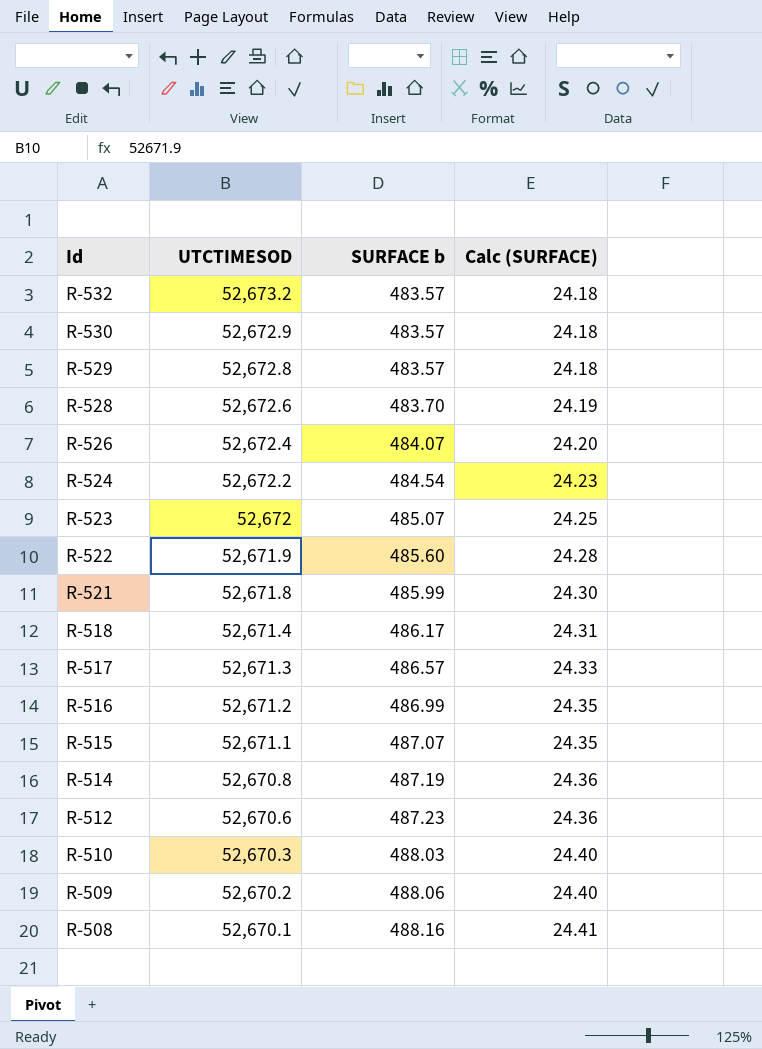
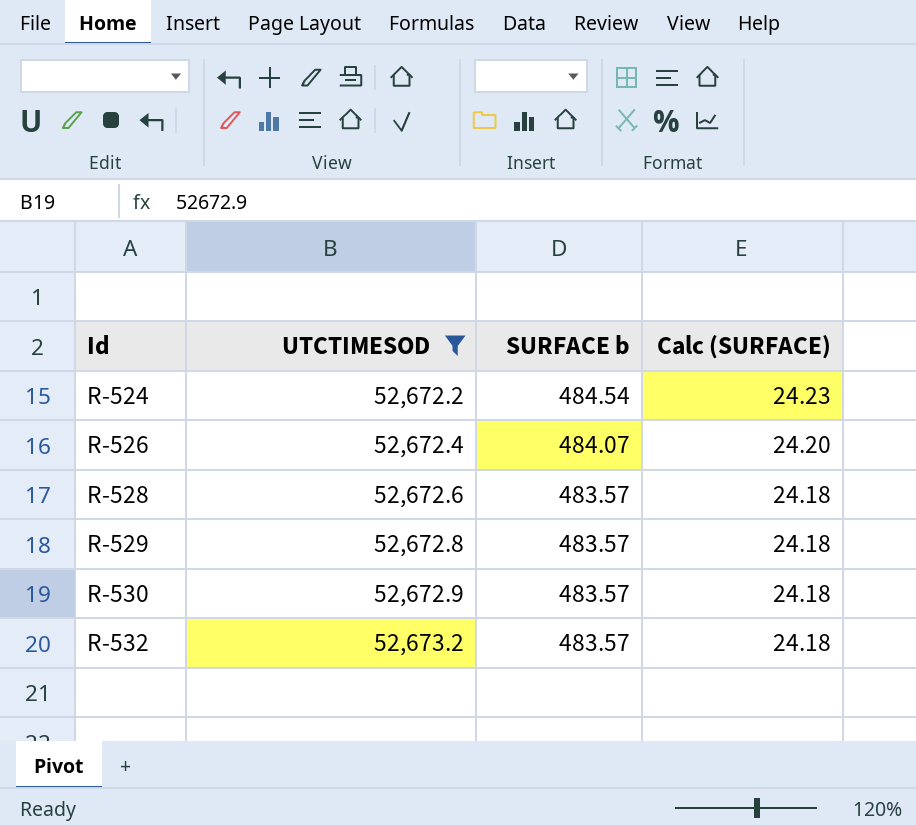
filter: none -> UTCTIMESOD >= 52,672.2
row order: Id descending -> Id ascending
R-528 | SURFACE b: 483.70 -> 483.57
R-528 | Calc (SURFACE): 24.19 -> 24.18

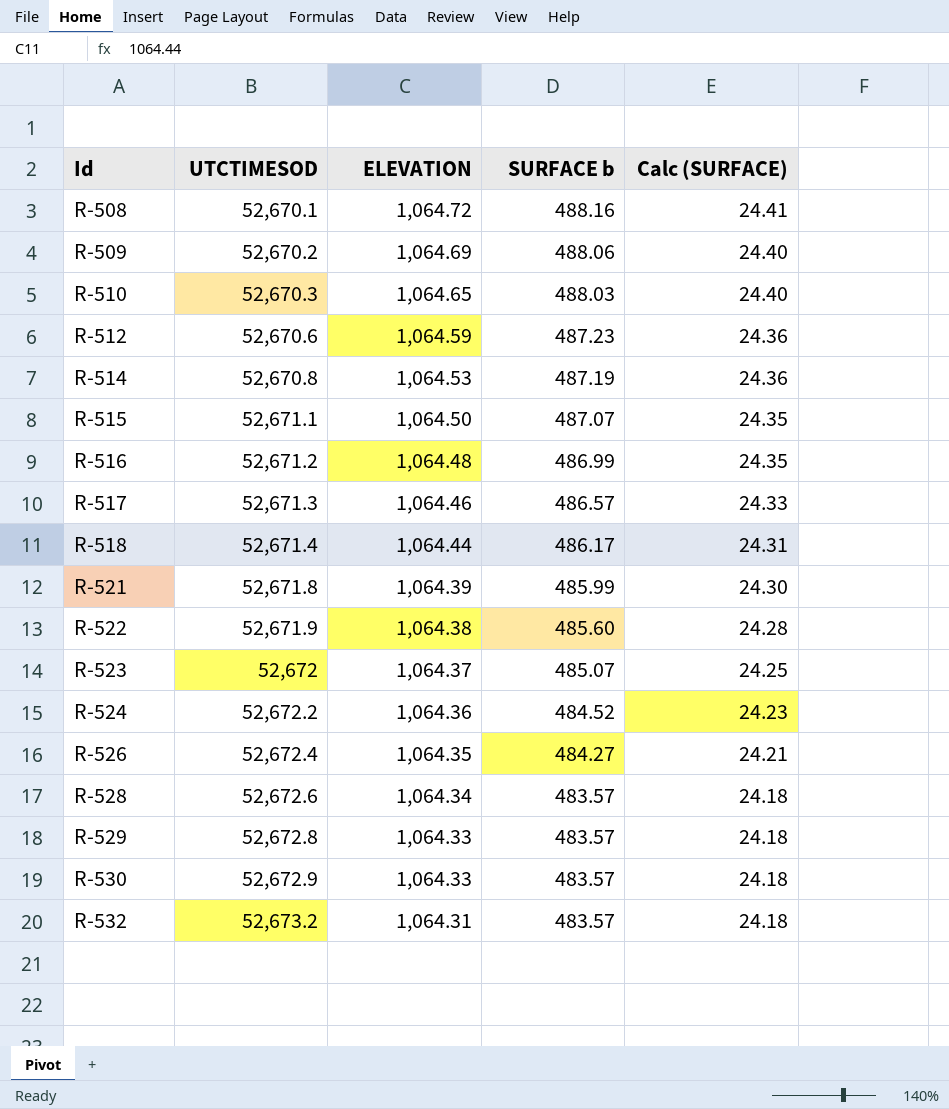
filter: UTCTIMESOD >= 52,672.2 -> none
column ELEVATION | position: none -> 3
R-524 | SURFACE b: 484.54 -> 484.52
R-526 | SURFACE b: 484.07 -> 484.27
R-526 | Calc (SURFACE): 24.20 -> 24.21

